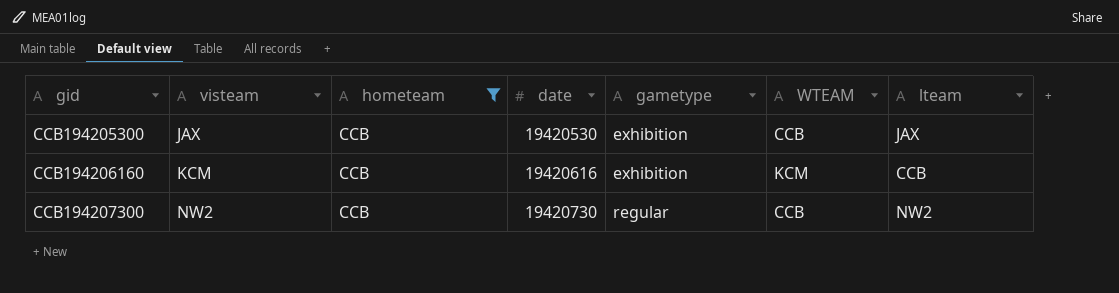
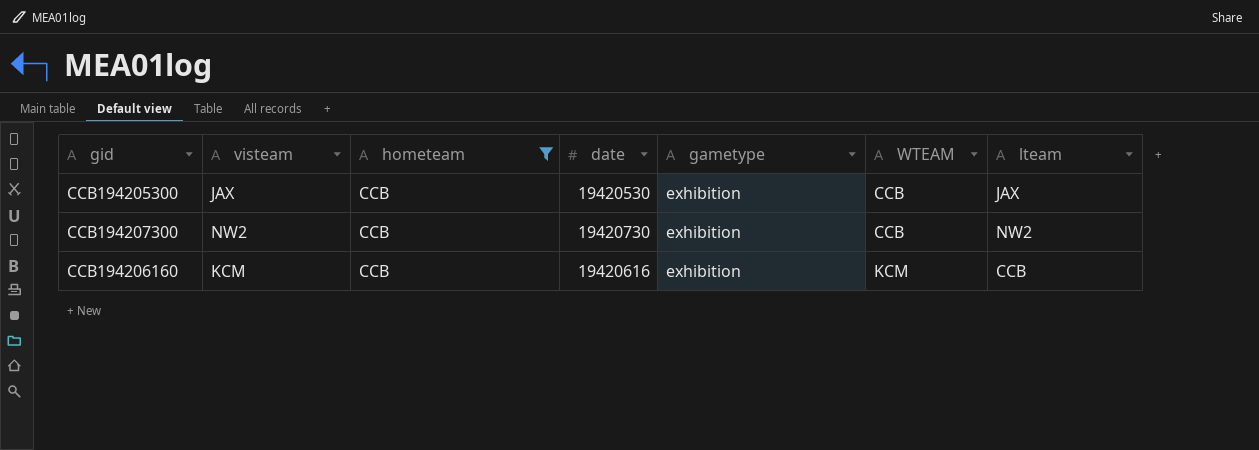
row order: gid ascending -> WTEAM ascending
CCB194207300 | gametype: regular -> exhibition

